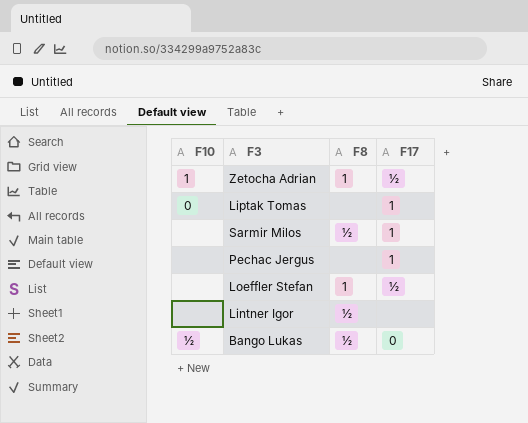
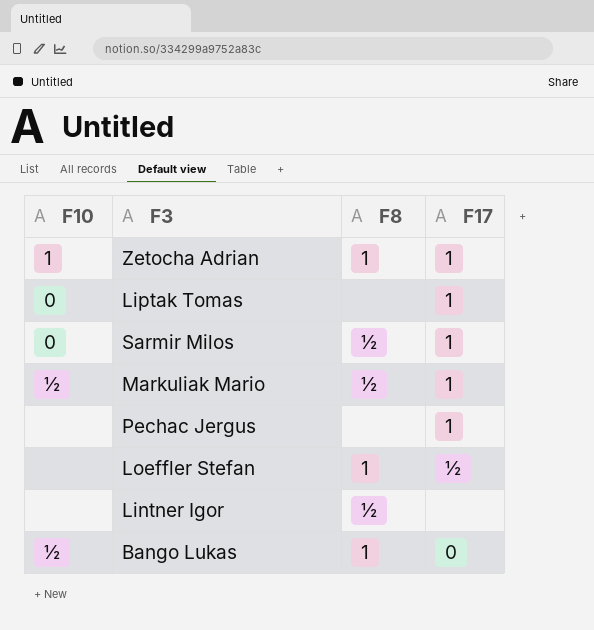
Zetocha Adrian | F17: ½ -> 1
Sarmir Milos | F10: none -> 0
row Markuliak Mario: none -> ½ | ½ | 1
Bango Lukas | F8: ½ -> 1

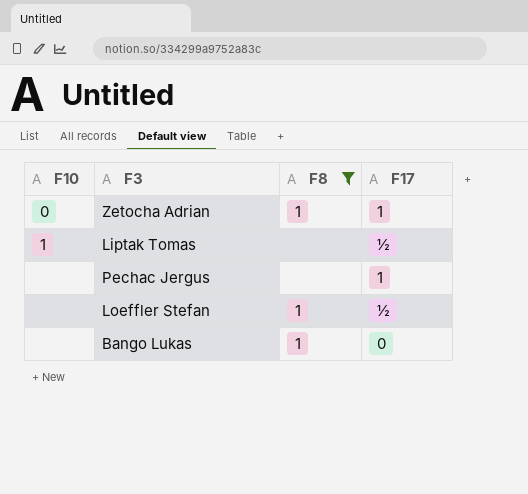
filter: none -> F8 != ½
Zetocha Adrian | F10: 1 -> 0
Liptak Tomas | F10: 0 -> 1
Liptak Tomas | F17: 1 -> ½
Bango Lukas | F10: ½ -> none

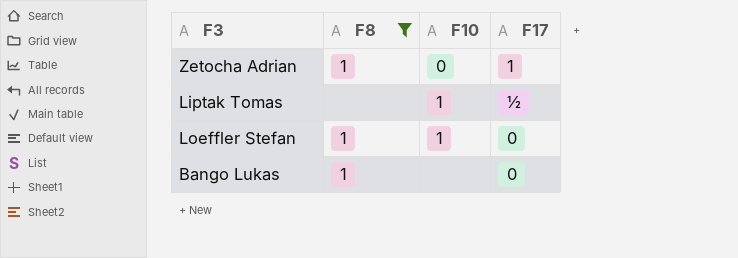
column F10 | position: 1 -> 3
row Pechac Jergus: none | none | 1 -> none
Loeffler Stefan | F10: none -> 1
Loeffler Stefan | F17: ½ -> 0

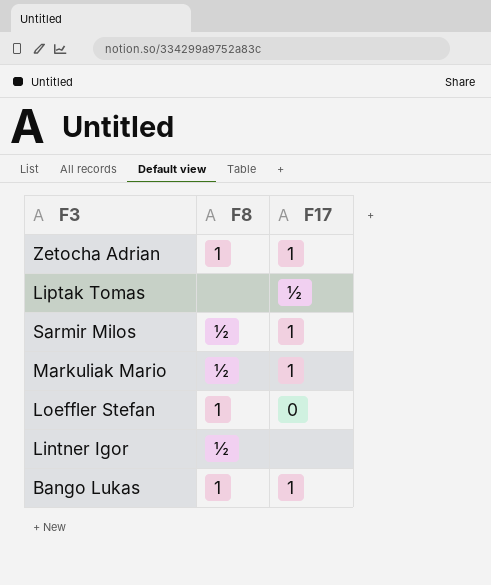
filter: F8 != ½ -> none
column F10 | position: 3 -> none
Bango Lukas | F17: 0 -> 1

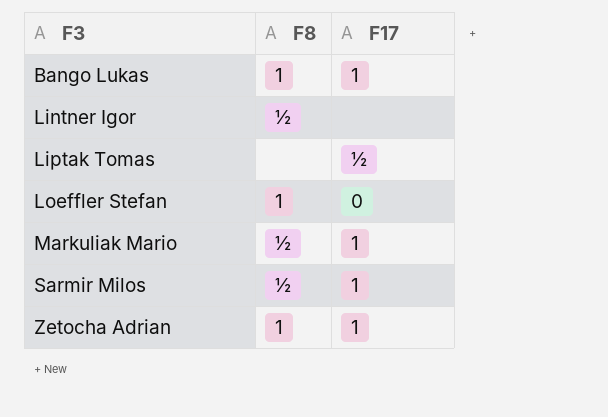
row order: none -> F3 ascending

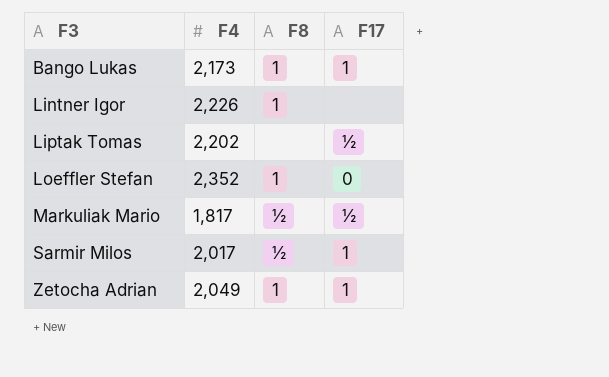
column F4 | position: none -> 2
Lintner Igor | F8: ½ -> 1
Markuliak Mario | F17: 1 -> ½

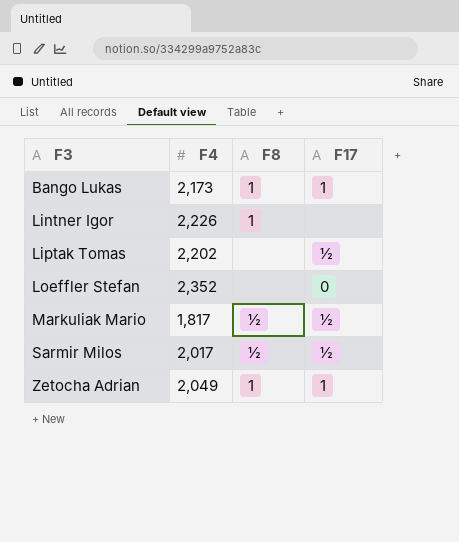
Loeffler Stefan | F8: 1 -> none
Sarmir Milos | F17: 1 -> ½

